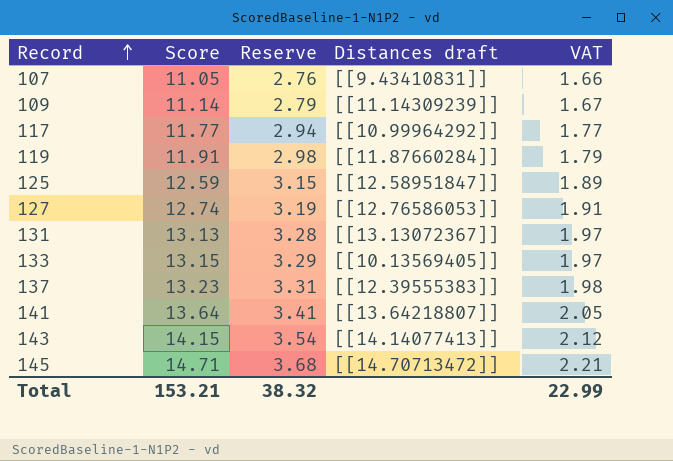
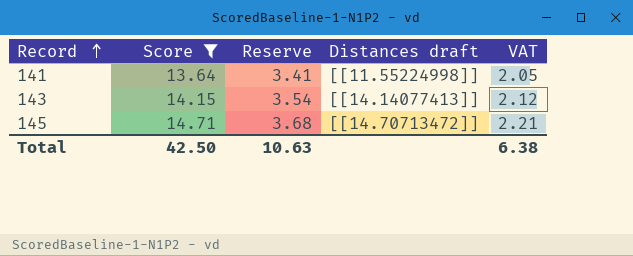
filter: none -> Score >= 13.64
141 | Distances draft: [[13.64218807]] -> [[11.55224998]]
Total | Score: 153.21 -> 42.50
Total | Reserve: 38.32 -> 10.63
Total | VAT: 22.99 -> 6.38

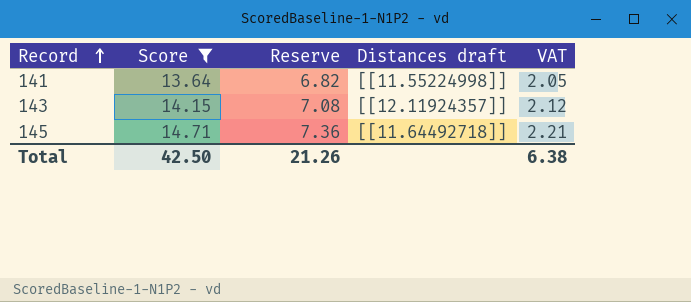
column Reserve | formula: [Score] * 0.25 -> [Score] * 0.5
143 | Distances draft: [[14.14077413]] -> [[12.11924357]]
145 | Distances draft: [[14.70713472]] -> [[11.64492718]]
Total | Reserve: 10.63 -> 21.26

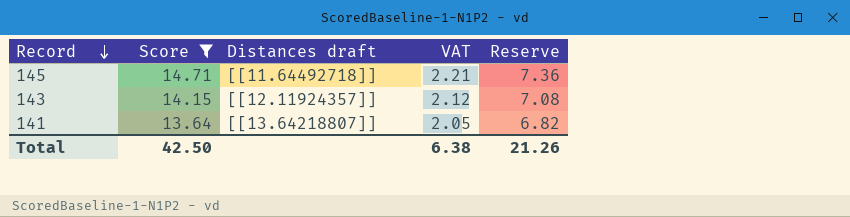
row order: Record ascending -> Record descending
column Reserve | position: 3 -> 5
141 | Distances draft: [[11.55224998]] -> [[13.64218807]]

